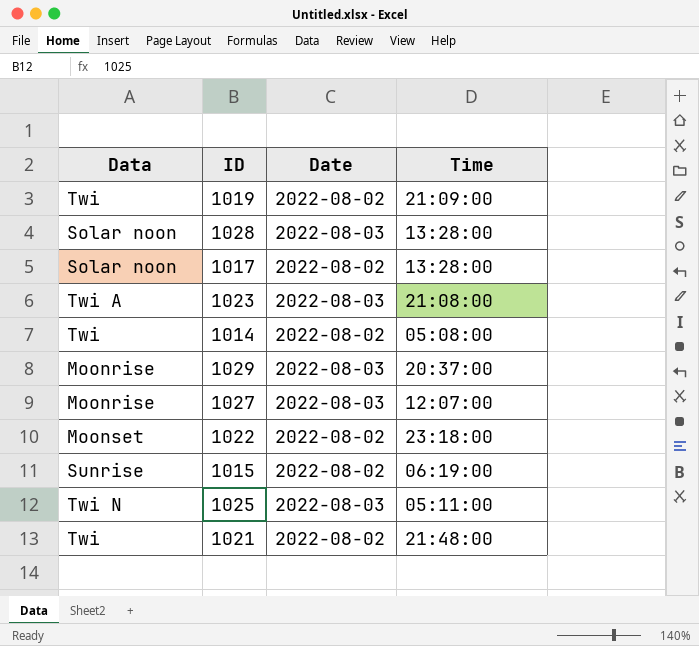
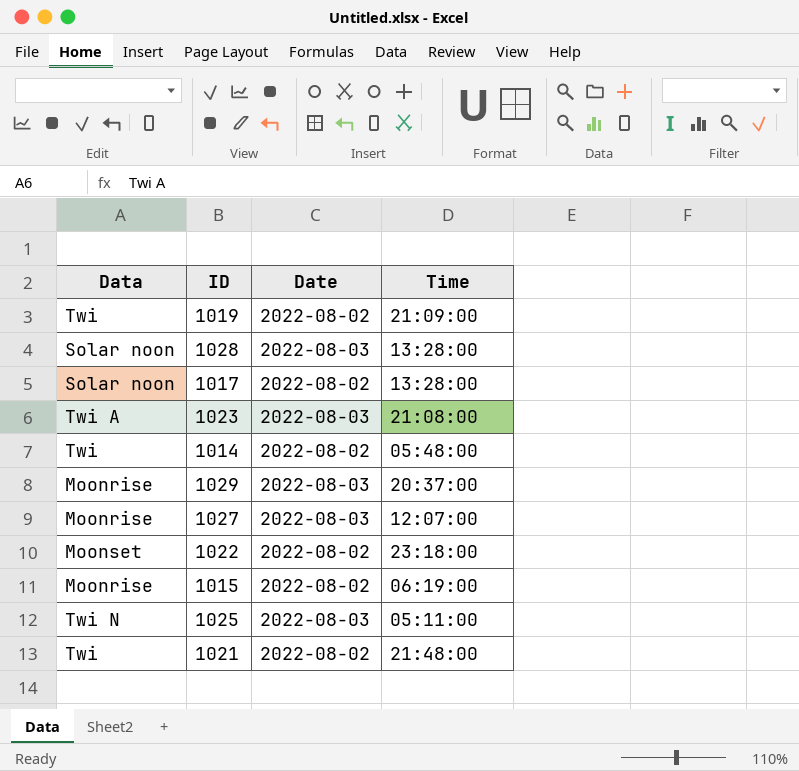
1014 | Time: 05:08:00 -> 05:48:00
1015 | Data: Sunrise -> Moonrise

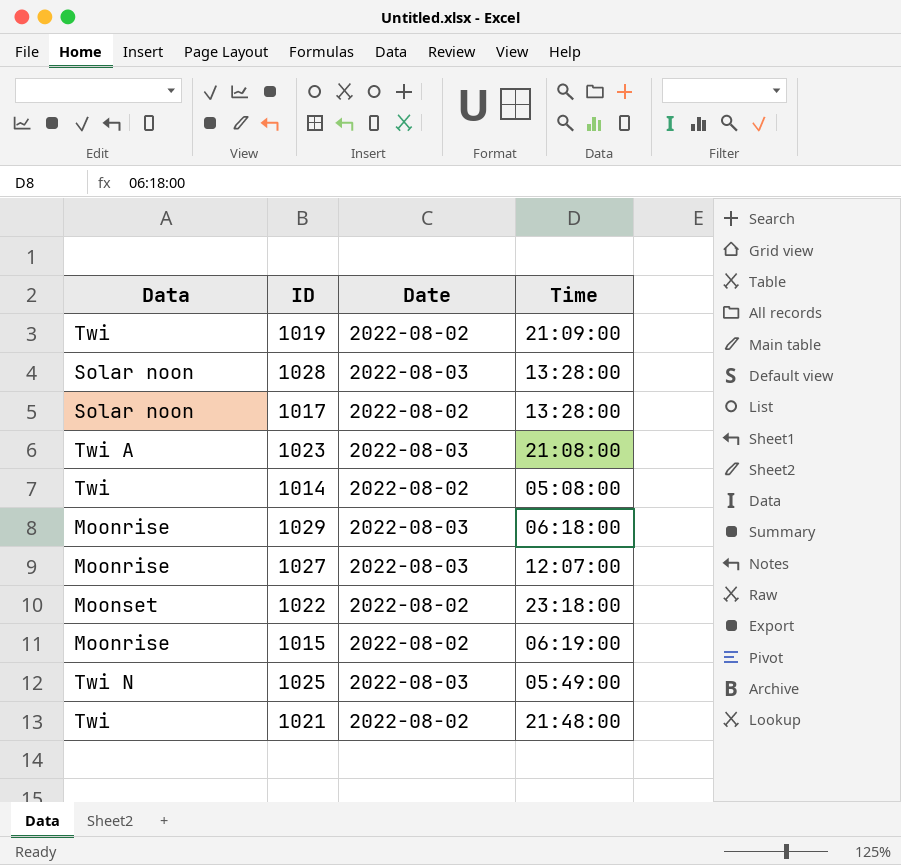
1014 | Time: 05:48:00 -> 05:08:00
1029 | Time: 20:37:00 -> 06:18:00
1025 | Time: 05:11:00 -> 05:49:00

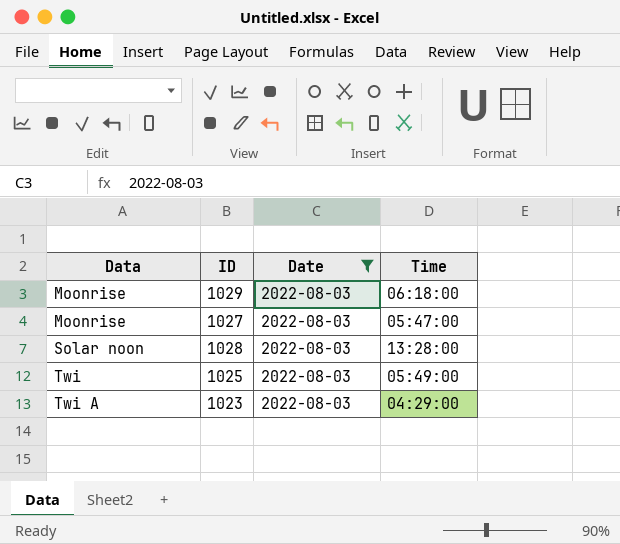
filter: none -> Date = 2022-08-03
row order: none -> Data ascending
1027 | Time: 12:07:00 -> 05:47:00
1025 | Data: Twi N -> Twi
1023 | Time: 21:08:00 -> 04:29:00

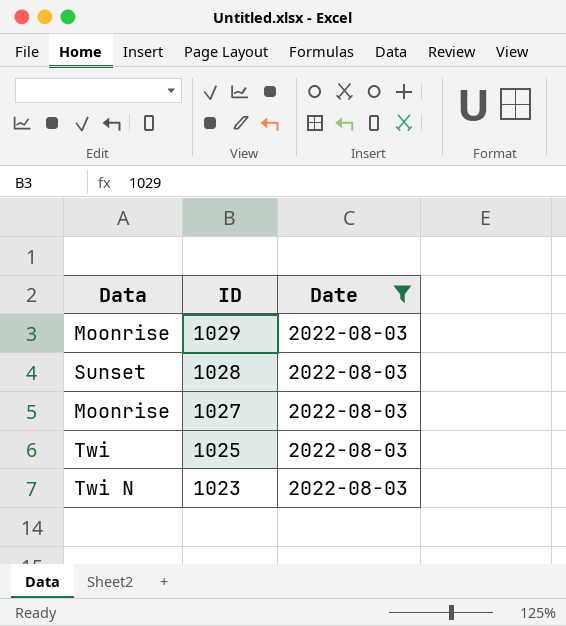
row order: Data ascending -> ID descending
column Time | position: 4 -> none
1028 | Data: Solar noon -> Sunset
1023 | Data: Twi A -> Twi N

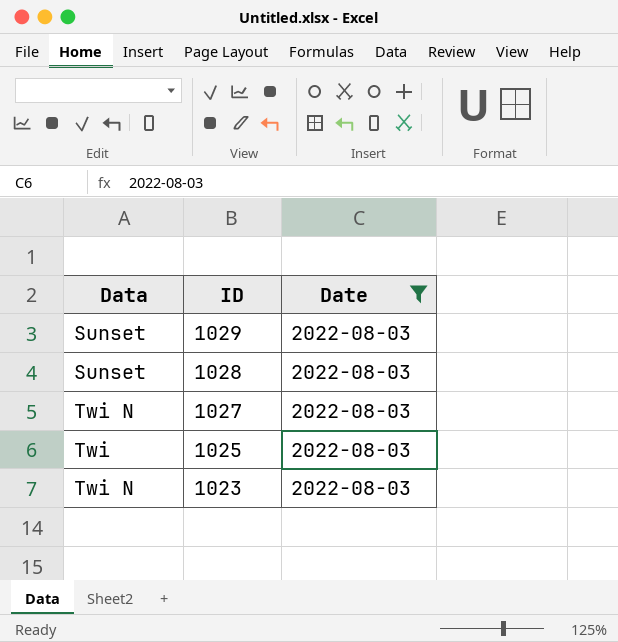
1029 | Data: Moonrise -> Sunset
1027 | Data: Moonrise -> Twi N

